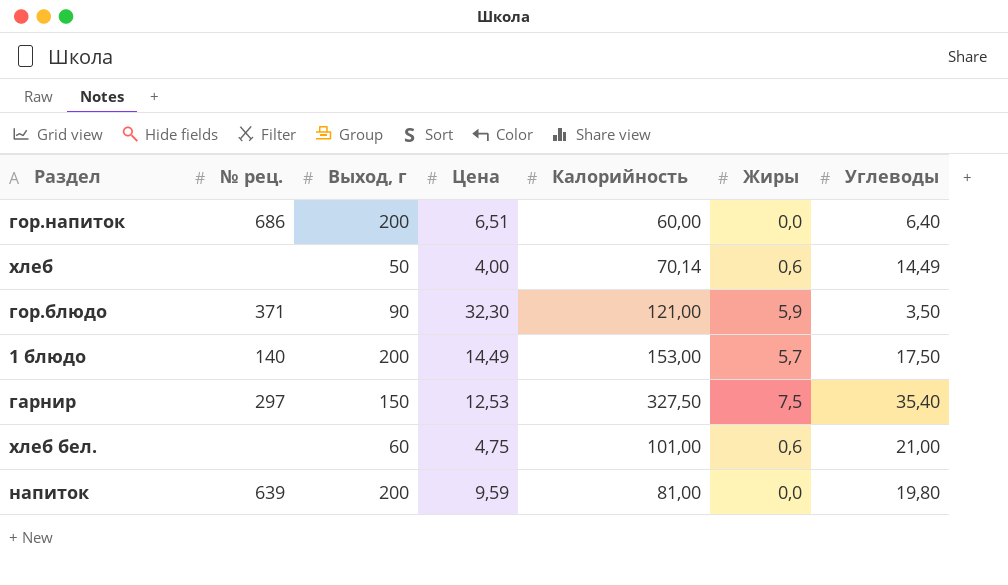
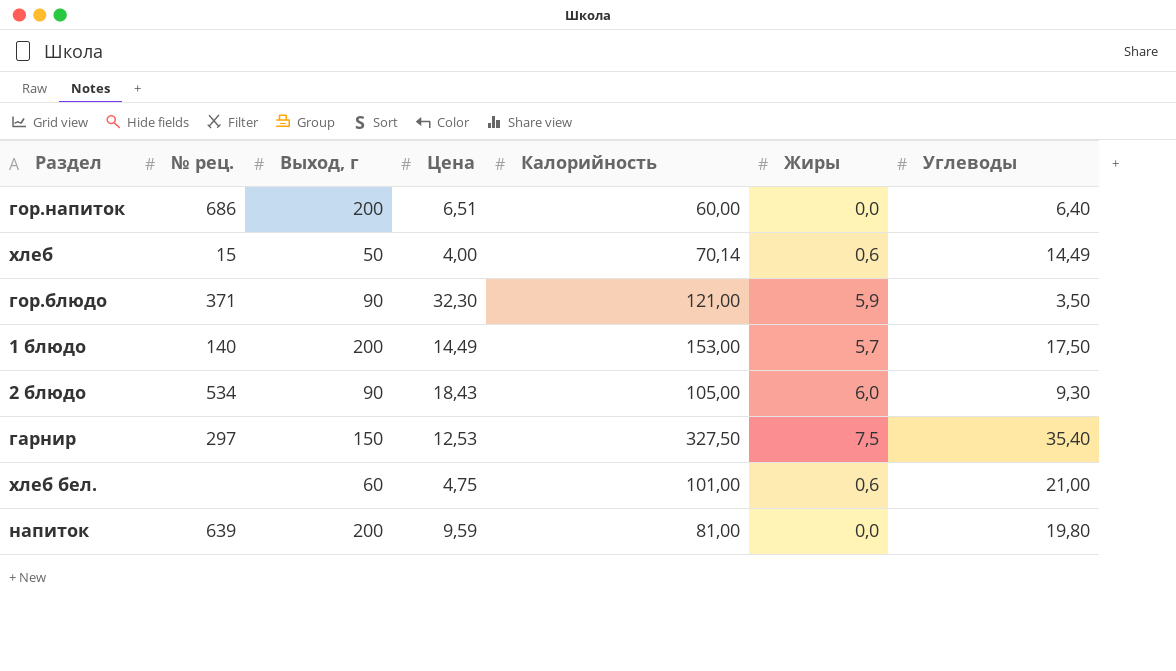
хлеб | № рец.: none -> 15
row 2 блюдо: none -> 534 | 90 | 18,43 | 105,00 | 6,0 | 9,30

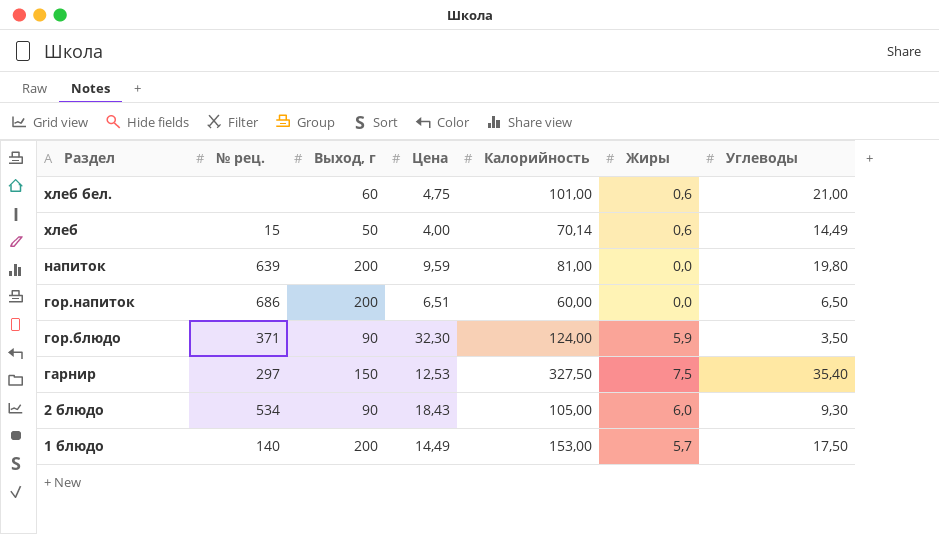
row order: none -> Раздел descending
гор.напиток | Углеводы: 6,40 -> 6,50
гор.блюдо | Калорийность: 121,00 -> 124,00

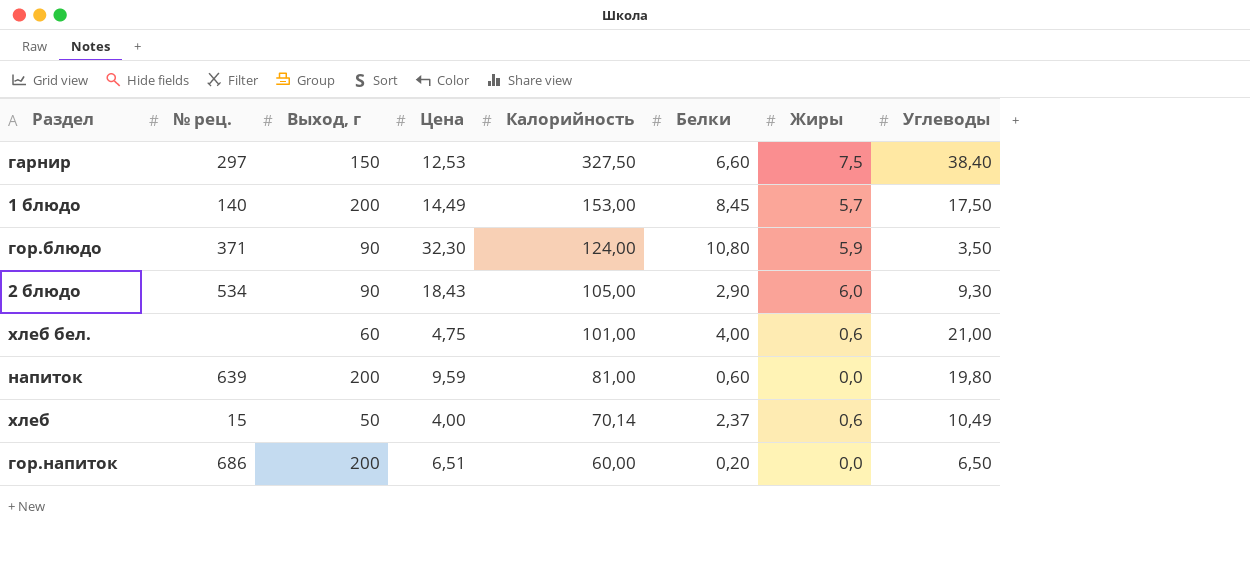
row order: Раздел descending -> Калорийность descending
column Белки | position: none -> 6
гарнир | Углеводы: 35,40 -> 38,40
хлеб | Углеводы: 14,49 -> 10,49

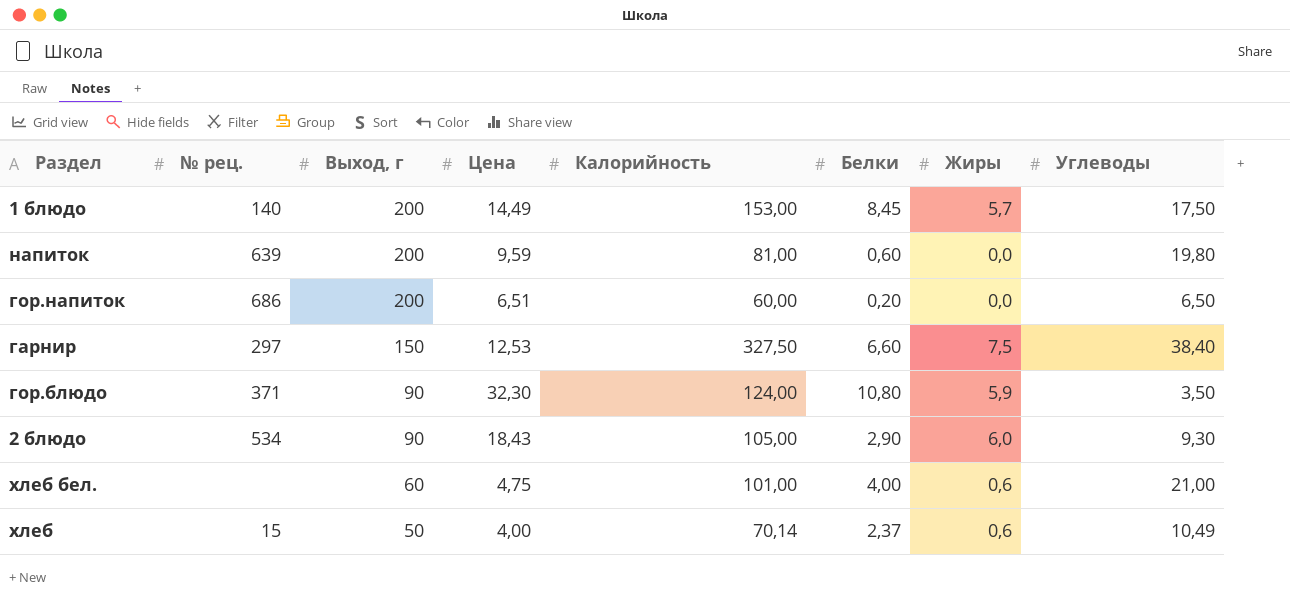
row order: Калорийность descending -> Выход, г descending

